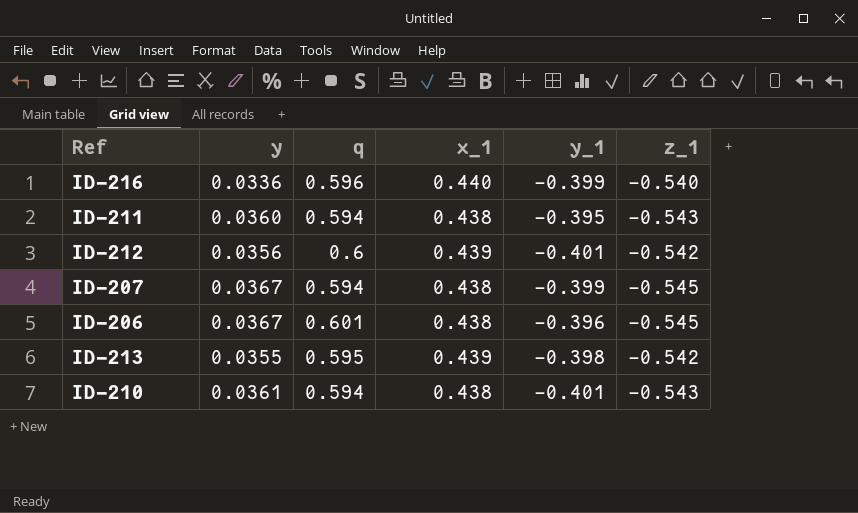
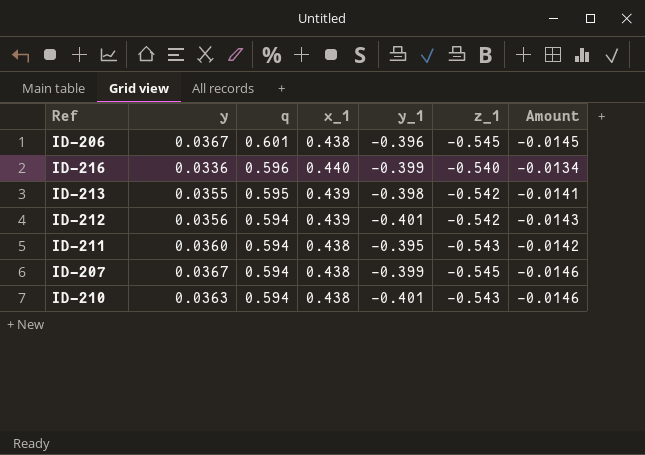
row order: none -> q descending
column Amount | formula: none -> [y] * [y_1]
ID-212 | q: 0.6 -> 0.594
ID-210 | y: 0.0361 -> 0.0363

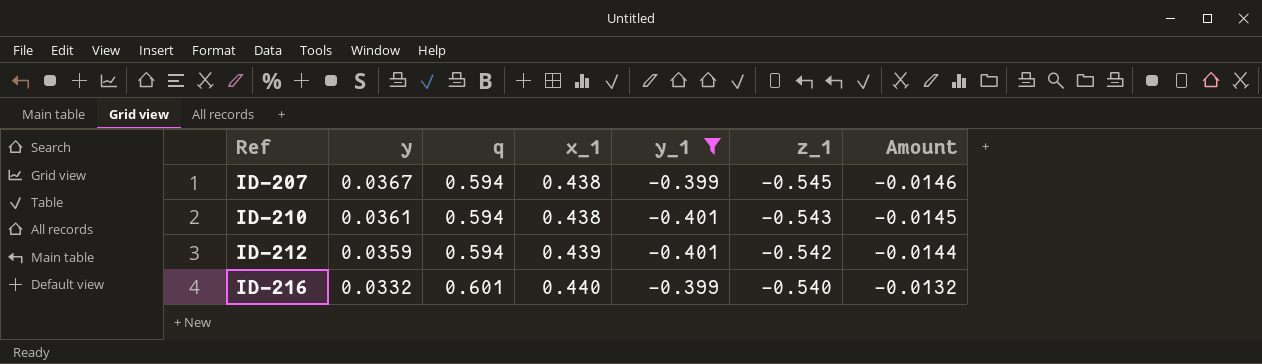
filter: none -> y_1 <= -0.399
row order: q descending -> Ref ascending
ID-210 | y: 0.0363 -> 0.0361
ID-210 | Amount: -0.0146 -> -0.0145
ID-212 | y: 0.0356 -> 0.0359
ID-212 | Amount: -0.0143 -> -0.0144
ID-216 | y: 0.0336 -> 0.0332
ID-216 | q: 0.596 -> 0.601
ID-216 | Amount: -0.0134 -> -0.0132

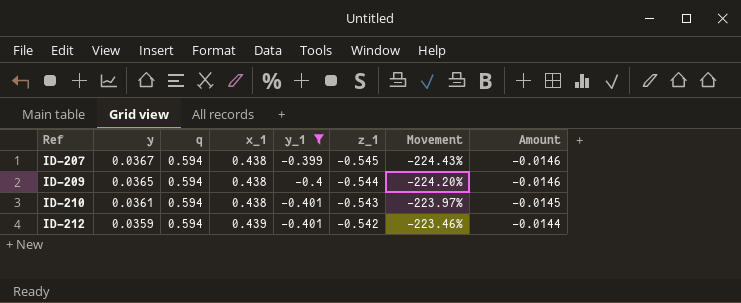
column Movement | formula: none -> ([z_1] - [x_1]) / [x_1]
row ID-216: 0.0332 | 0.601 | 0.440 | -0.399 | -0.540 | -0.0132 -> none
row ID-209: none -> 0.0365 | 0.594 | 0.438 | -0.4 | -0.544 | -224.20% | -0.0146

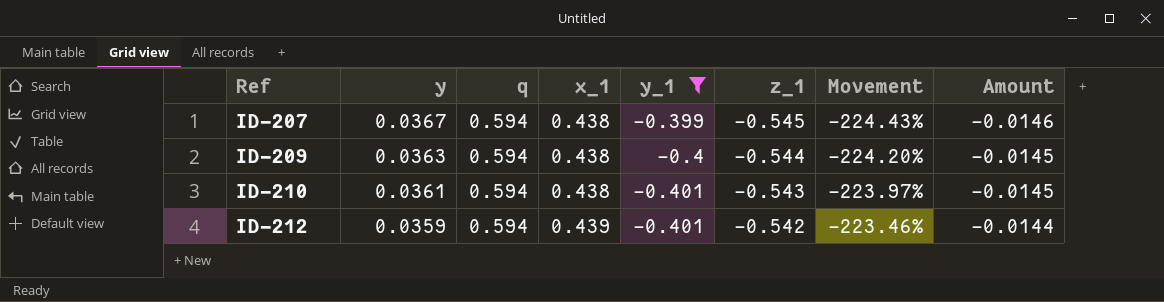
ID-209 | y: 0.0365 -> 0.0363
ID-209 | Amount: -0.0146 -> -0.0145

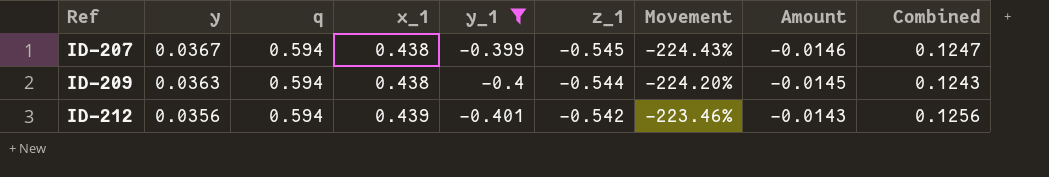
column Combined | formula: none -> [y] + [q] + [x_1] + [y_1] + [z_1]
row ID-210: 0.0361 | 0.594 | 0.438 | -0.401 | -0.543 | -223.97% | -0.0145 -> none
ID-212 | y: 0.0359 -> 0.0356
ID-212 | Amount: -0.0144 -> -0.0143

